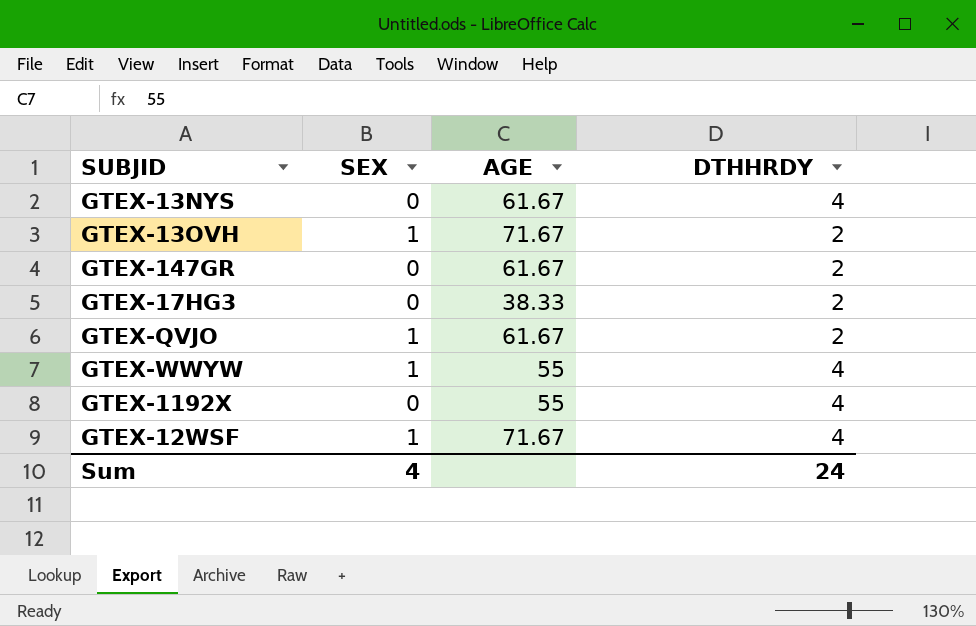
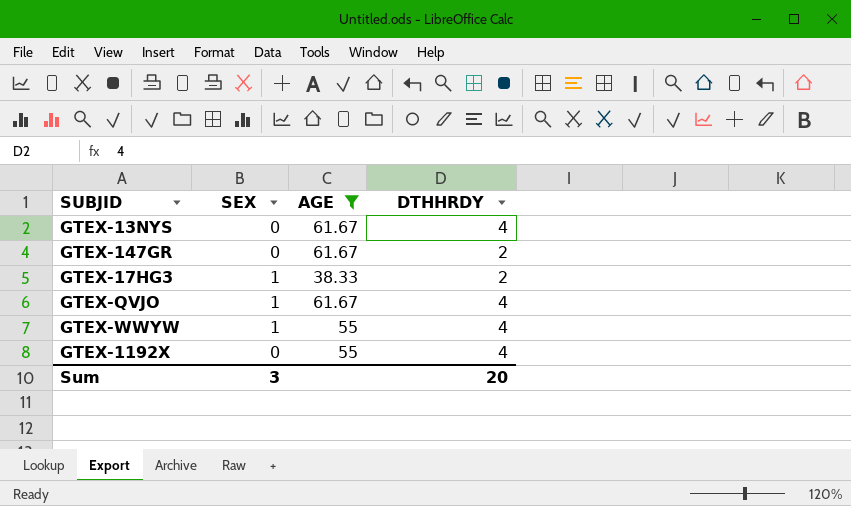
filter: none -> AGE != 71.67
GTEX-17HG3 | SEX: 0 -> 1
GTEX-QVJO | DTHHRDY: 2 -> 4
Sum | SEX: 4 -> 3
Sum | DTHHRDY: 24 -> 20

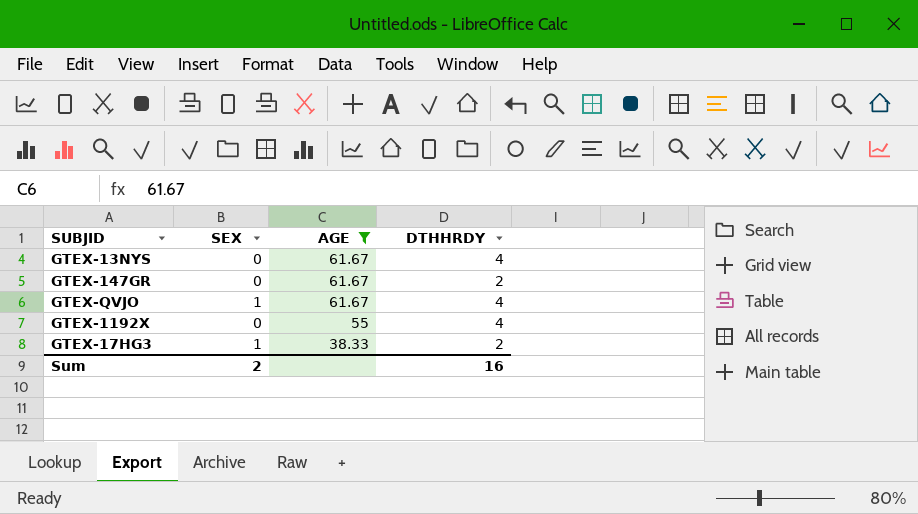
row order: none -> AGE descending
row GTEX-WWYW: 1 | 55 | 4 -> none
Sum | SEX: 3 -> 2
Sum | DTHHRDY: 20 -> 16

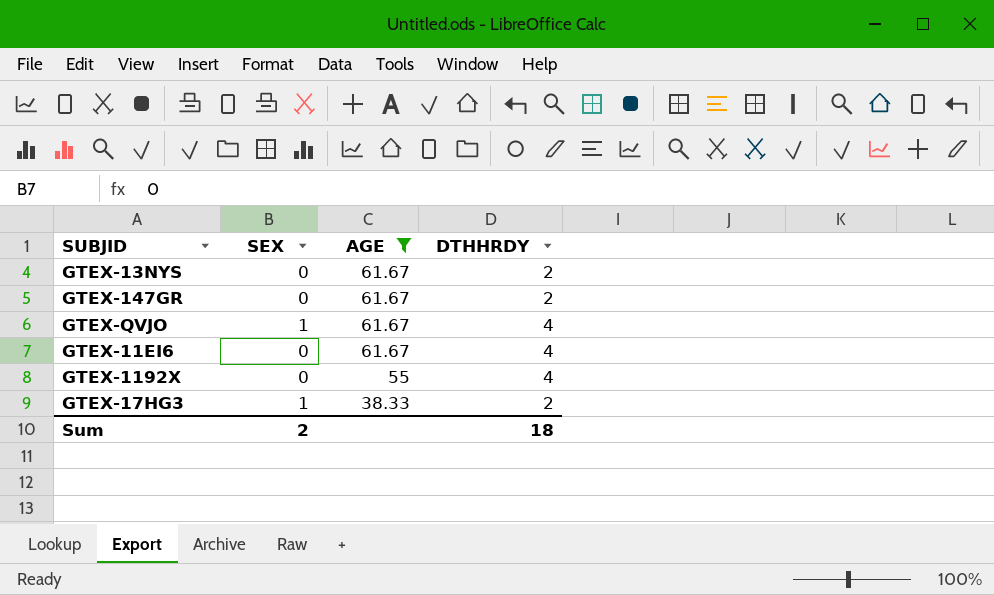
GTEX-13NYS | DTHHRDY: 4 -> 2
row GTEX-11EI6: none -> 0 | 61.67 | 4
Sum | DTHHRDY: 16 -> 18

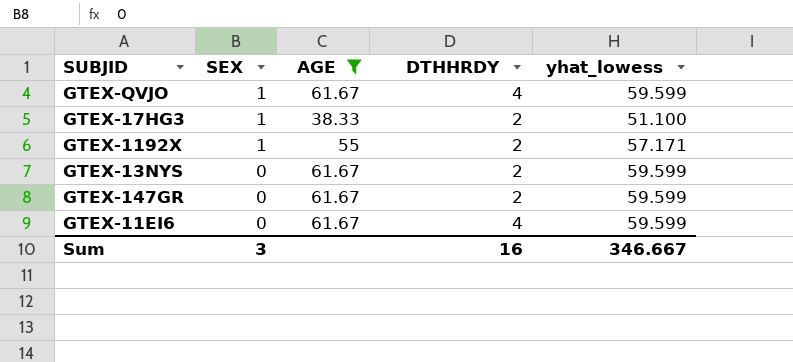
row order: AGE descending -> SEX descending
column yhat_lowess | position: none -> 5
GTEX-1192X | SEX: 0 -> 1
GTEX-1192X | DTHHRDY: 4 -> 2
Sum | SEX: 2 -> 3
Sum | DTHHRDY: 18 -> 16

